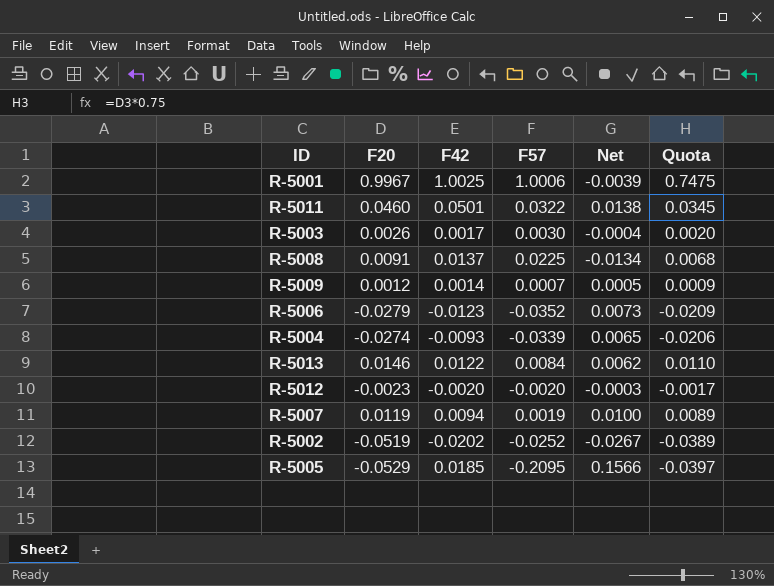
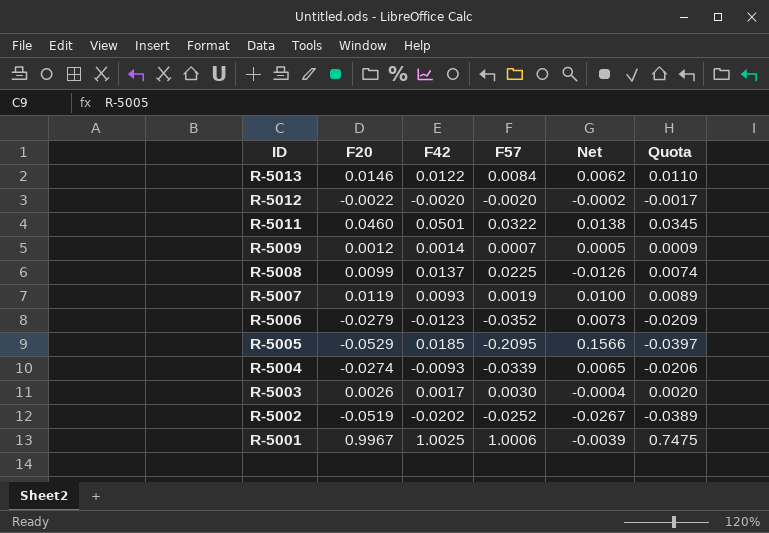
row order: none -> ID descending
R-5012 | F20: -0.0023 -> -0.0022
R-5012 | Net: -0.0003 -> -0.0002
R-5008 | F20: 0.0091 -> 0.0099
R-5008 | Net: -0.0134 -> -0.0126
R-5008 | Quota: 0.0068 -> 0.0074
R-5007 | F42: 0.0094 -> 0.0093

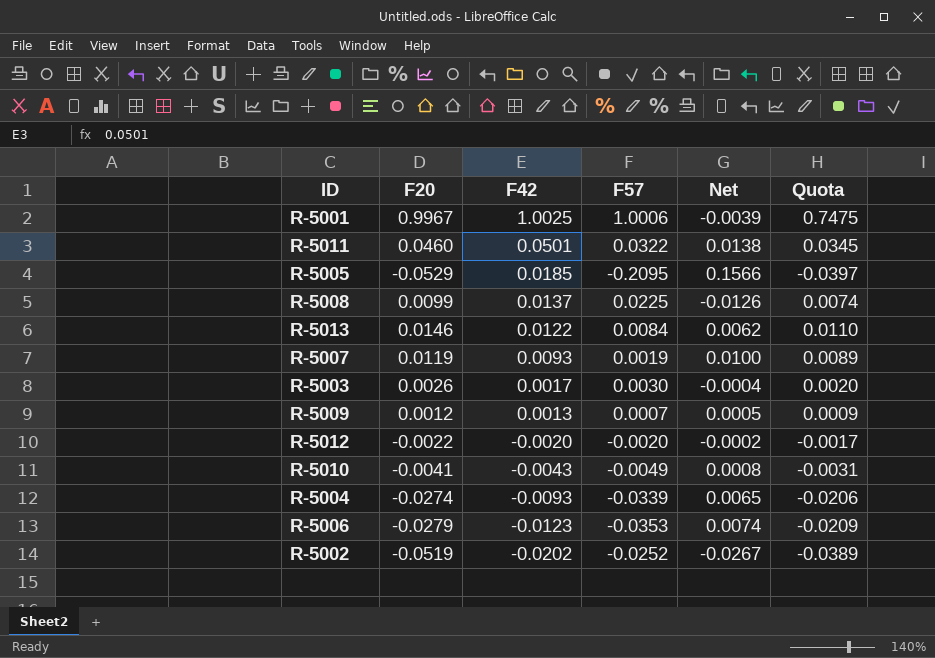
row order: ID descending -> F42 descending
R-5009 | F42: 0.0014 -> 0.0013
row R-5010: none -> -0.0041 | -0.0043 | -0.0049 | 0.0008 | -0.0031
R-5006 | F57: -0.0352 -> -0.0353
R-5006 | Net: 0.0073 -> 0.0074

